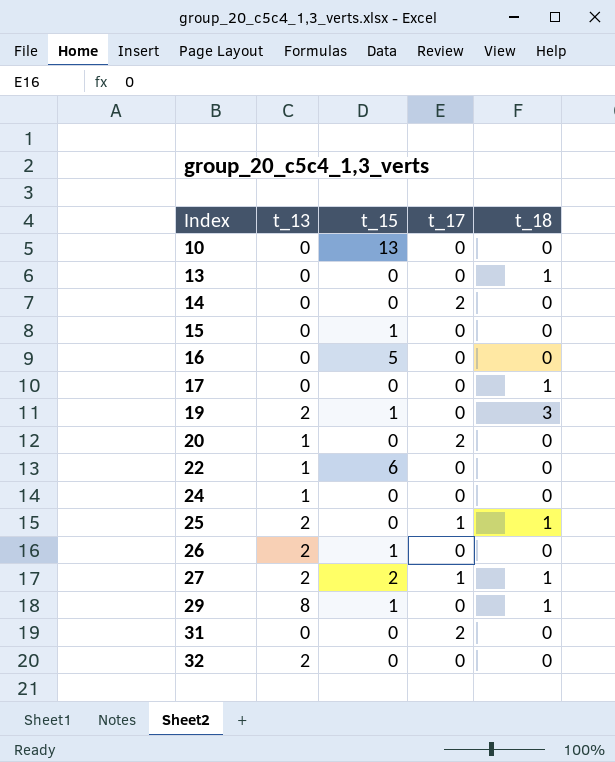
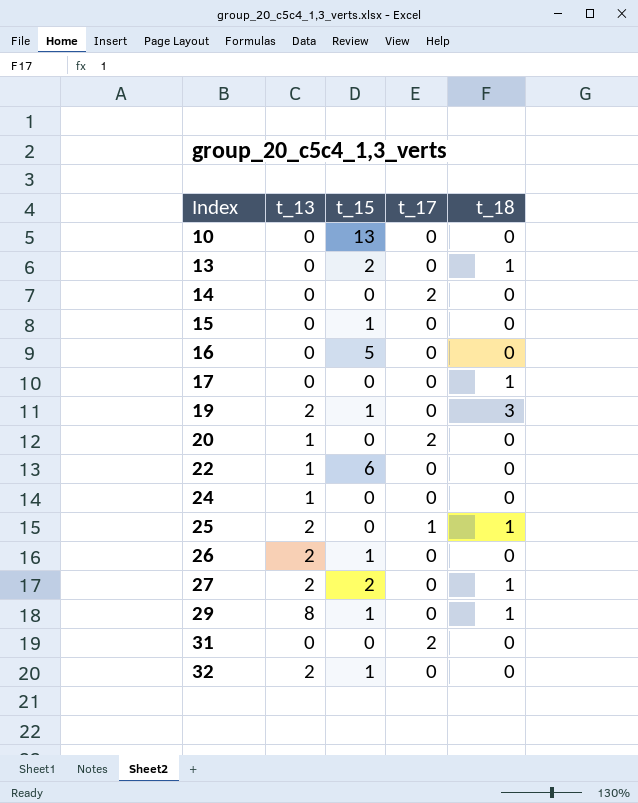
13 | t_15: 0 -> 2
27 | t_17: 1 -> 0
32 | t_15: 0 -> 1

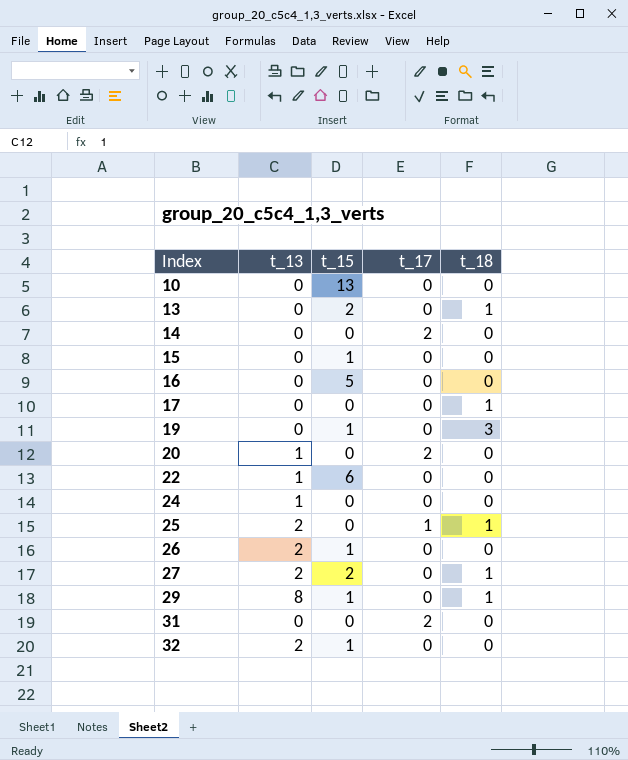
19 | t_13: 2 -> 0

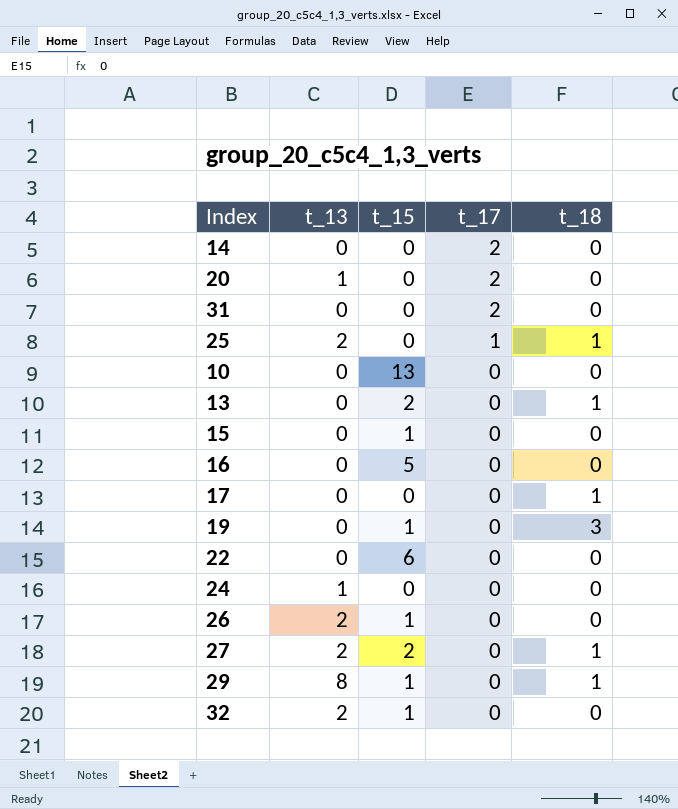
row order: Index ascending -> t_17 descending
22 | t_13: 1 -> 0

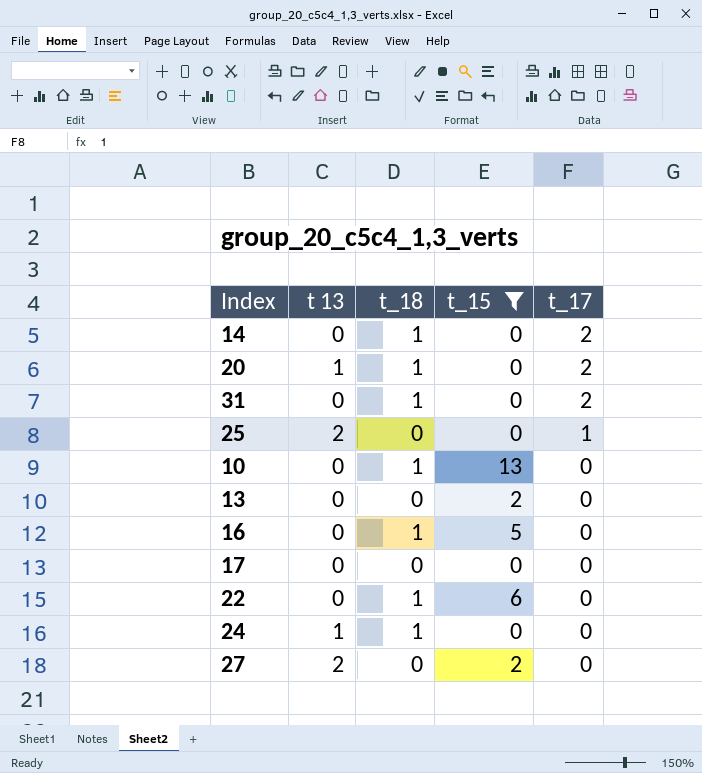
filter: none -> t_15 != 1
column name: t_13 -> t 13
column t_18 | position: 5 -> 3
14 | t_18: 0 -> 1
20 | t_18: 0 -> 1
31 | t_18: 0 -> 1
25 | t_18: 1 -> 0
10 | t_18: 0 -> 1
13 | t_18: 1 -> 0
16 | t_18: 0 -> 1
17 | t_18: 1 -> 0
22 | t_18: 0 -> 1
24 | t_18: 0 -> 1
27 | t_18: 1 -> 0

